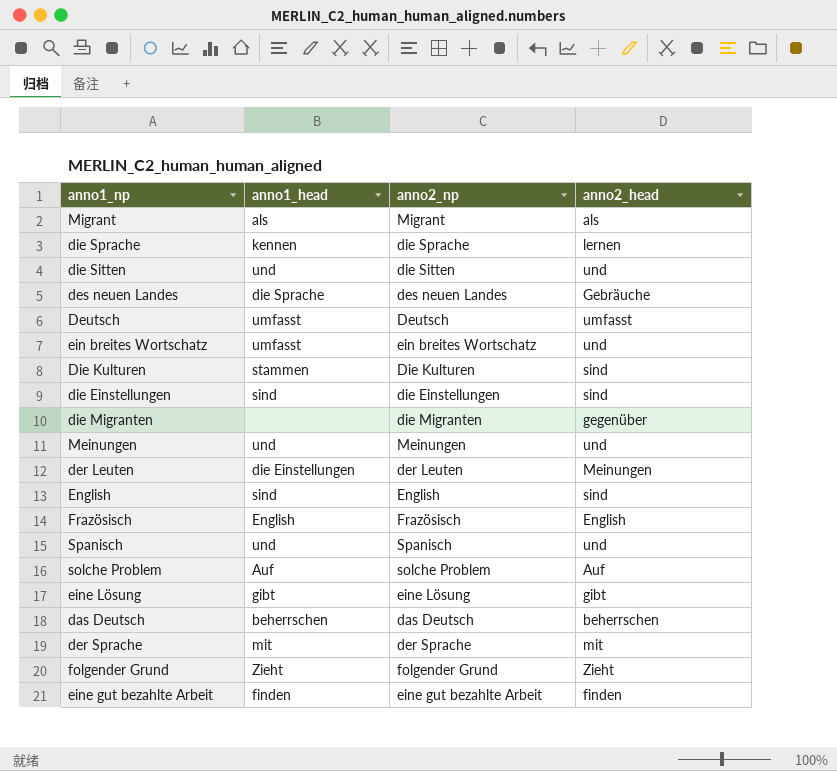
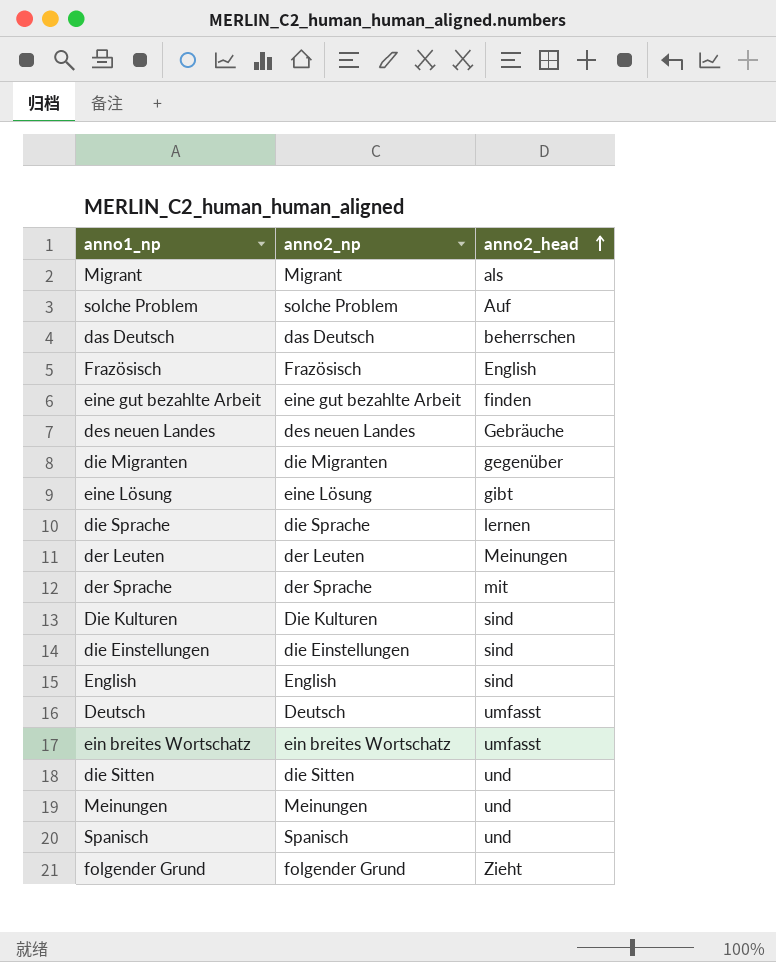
row order: none -> anno2_head ascending
column anno1_head | position: 2 -> none
ein breites Wortschatz | anno2_head: und -> umfasst

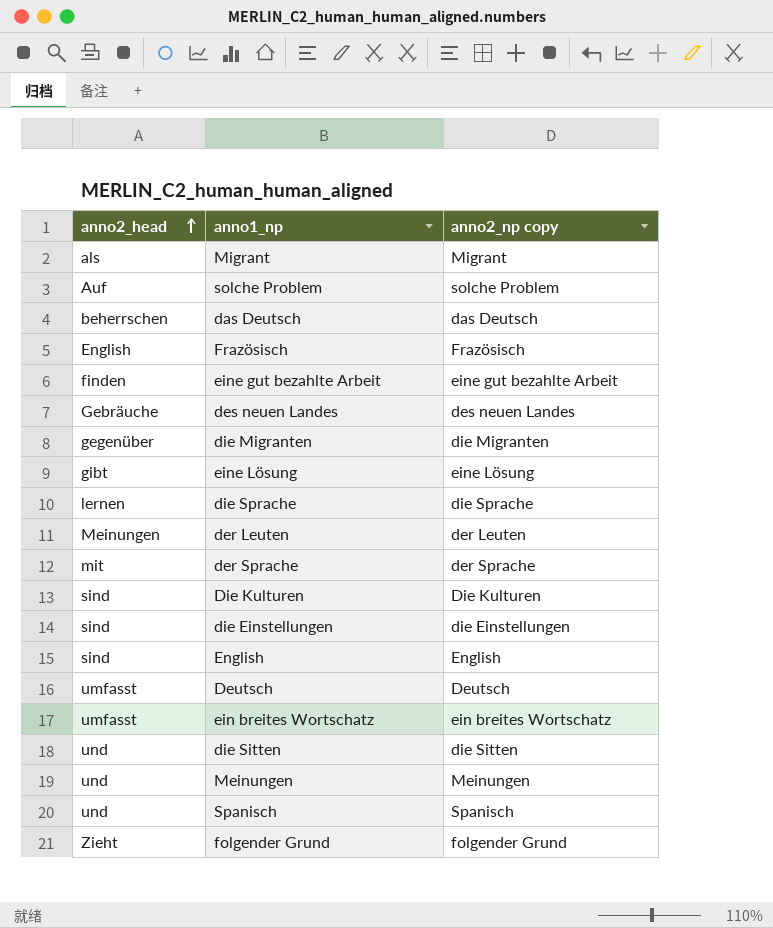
column anno2_head | position: 3 -> 1
column name: anno2_np -> anno2_np copy

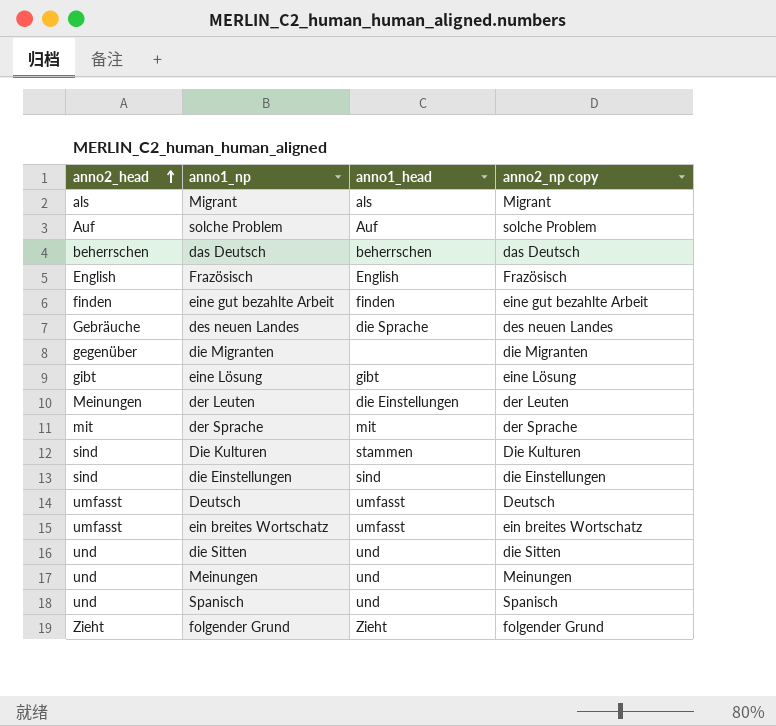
column anno1_head | position: none -> 3
row die Sprache: lernen | die Sprache -> none
row English: sind | English -> none

